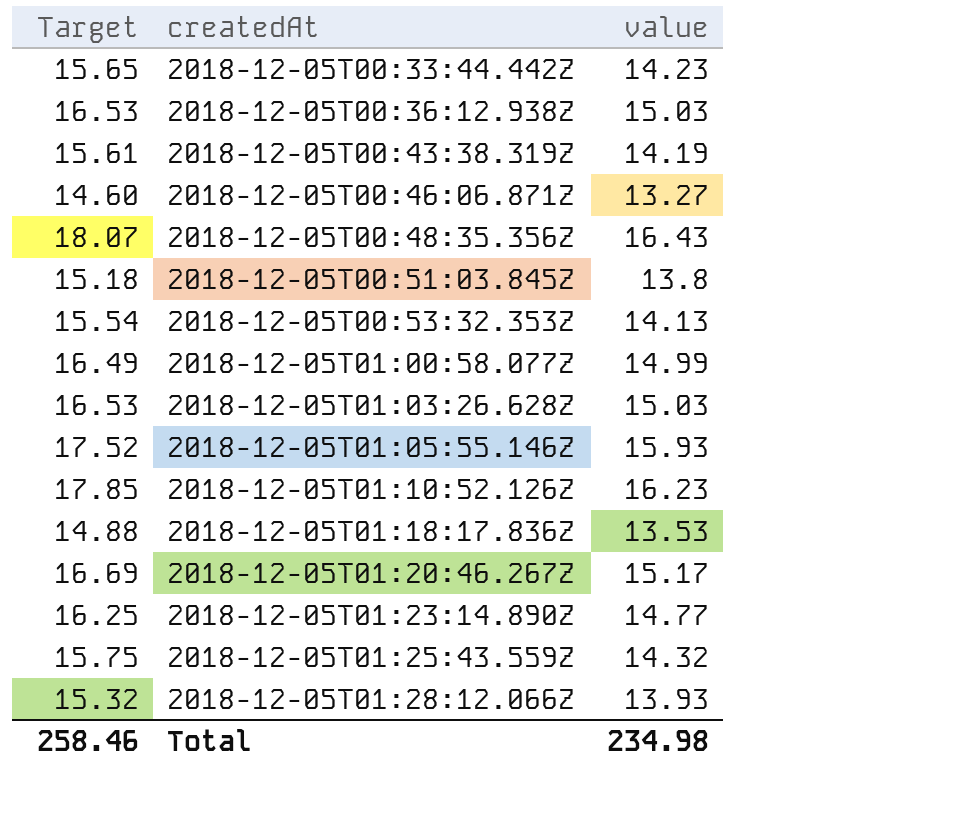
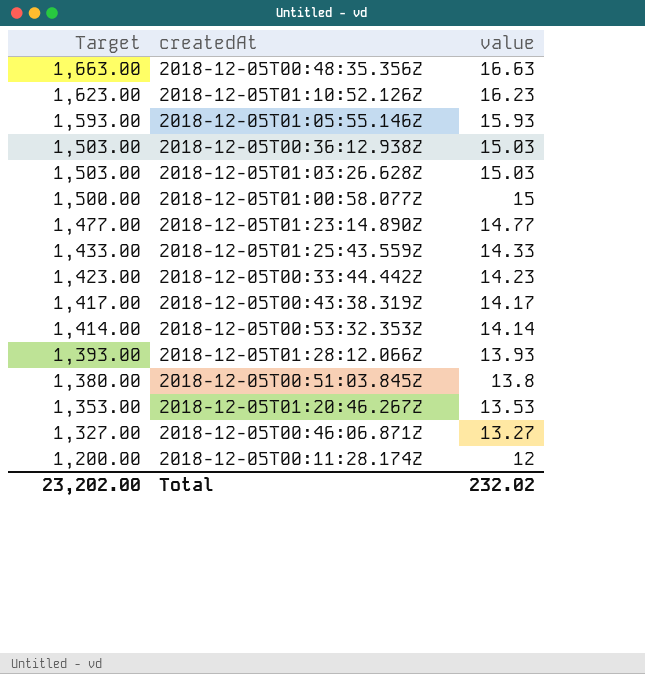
row order: createdAt ascending -> Target descending
column Target | formula: [value] * 1.1 -> [value] * 100
row 2018-12-05T01:18:17.836Z: 14.88 | 13.53 -> none
2018-12-05T00:48:35.356Z | value: 16.43 -> 16.63
2018-12-05T01:00:58.077Z | value: 14.99 -> 15
2018-12-05T01:25:43.559Z | value: 14.32 -> 14.33
2018-12-05T00:43:38.319Z | value: 14.19 -> 14.17
2018-12-05T00:53:32.353Z | value: 14.13 -> 14.14
2018-12-05T01:20:46.267Z | value: 15.17 -> 13.53
row 2018-12-05T00:11:28.174Z: none -> 1,200.00 | 12
Total | Target: 258.46 -> 23,202.00
Total | value: 234.98 -> 232.02

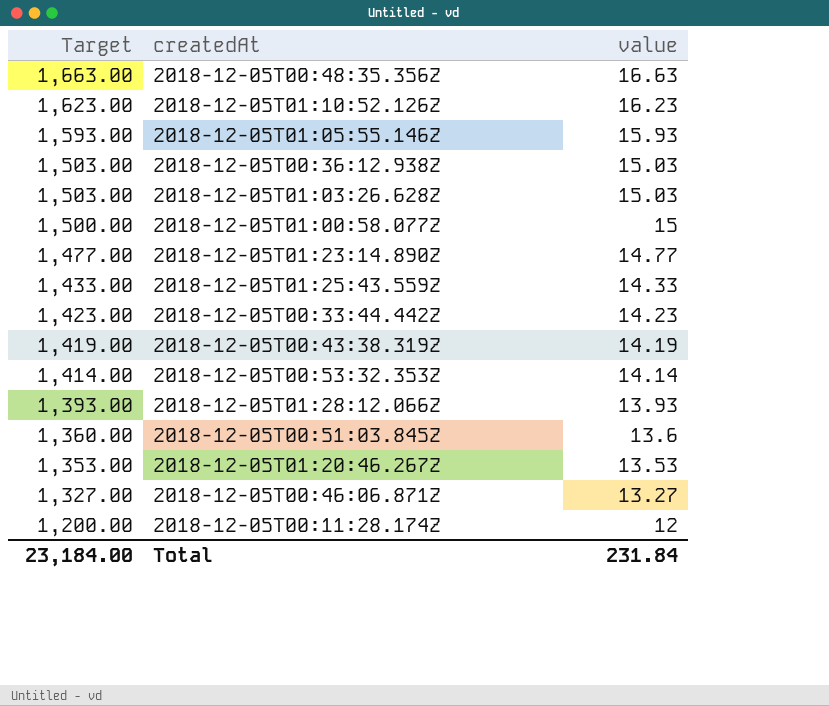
2018-12-05T00:43:38.319Z | Target: 1,417.00 -> 1,419.00
2018-12-05T00:43:38.319Z | value: 14.17 -> 14.19
2018-12-05T00:51:03.845Z | Target: 1,380.00 -> 1,360.00
2018-12-05T00:51:03.845Z | value: 13.8 -> 13.6
Total | Target: 23,202.00 -> 23,184.00
Total | value: 232.02 -> 231.84

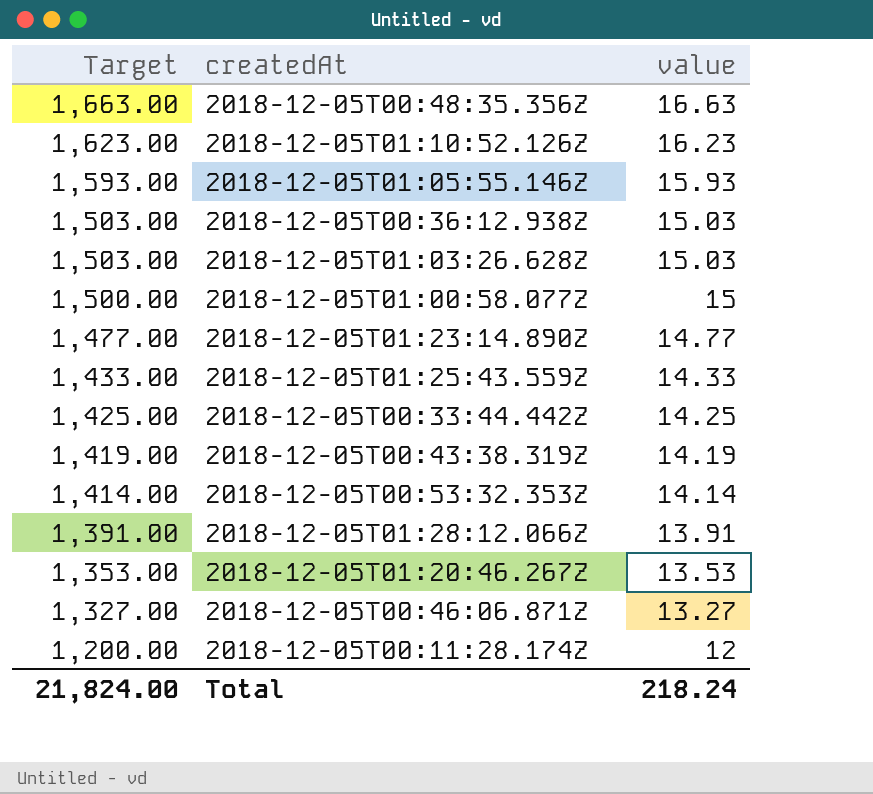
row 2018-12-05T00:51:03.845Z: 1,360.00 | 13.6 -> none
2018-12-05T00:33:44.442Z | Target: 1,423.00 -> 1,425.00
2018-12-05T00:33:44.442Z | value: 14.23 -> 14.25
2018-12-05T01:28:12.066Z | Target: 1,393.00 -> 1,391.00
2018-12-05T01:28:12.066Z | value: 13.93 -> 13.91
Total | Target: 23,184.00 -> 21,824.00
Total | value: 231.84 -> 218.24

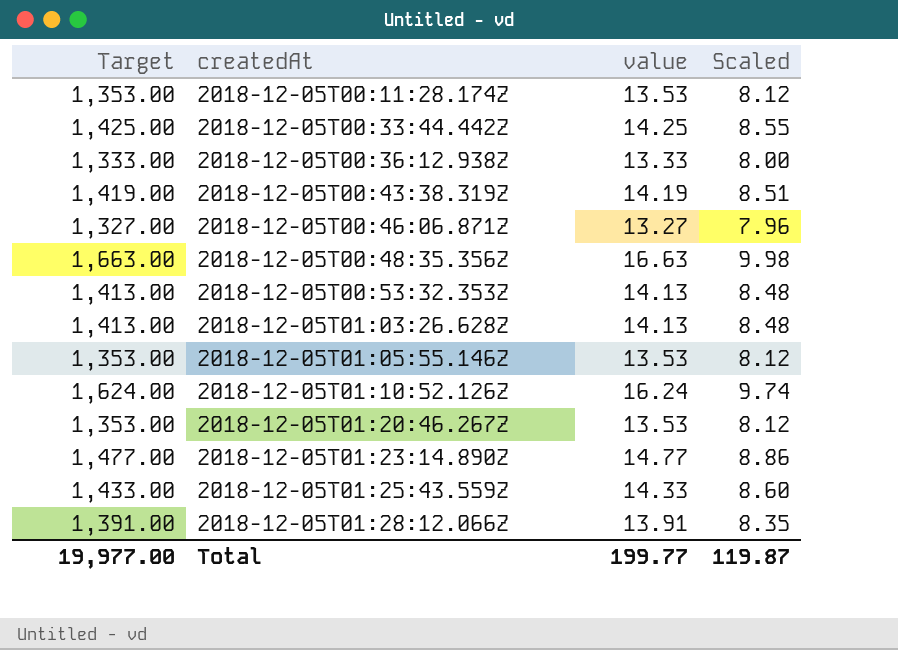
row order: Target descending -> createdAt ascending
column Scaled | formula: none -> [value] * 0.6
row 2018-12-05T01:00:58.077Z: 1,500.00 | 15 -> none
2018-12-05T00:11:28.174Z | Target: 1,200.00 -> 1,353.00
2018-12-05T00:11:28.174Z | value: 12 -> 13.53
2018-12-05T00:36:12.938Z | Target: 1,503.00 -> 1,333.00
2018-12-05T00:36:12.938Z | value: 15.03 -> 13.33
2018-12-05T00:53:32.353Z | Target: 1,414.00 -> 1,413.00
2018-12-05T00:53:32.353Z | value: 14.14 -> 14.13
2018-12-05T01:03:26.628Z | Target: 1,503.00 -> 1,413.00
2018-12-05T01:03:26.628Z | value: 15.03 -> 14.13
2018-12-05T01:05:55.146Z | Target: 1,593.00 -> 1,353.00
2018-12-05T01:05:55.146Z | value: 15.93 -> 13.53
2018-12-05T01:10:52.126Z | Target: 1,623.00 -> 1,624.00
2018-12-05T01:10:52.126Z | value: 16.23 -> 16.24
Total | Target: 21,824.00 -> 19,977.00
Total | value: 218.24 -> 199.77

